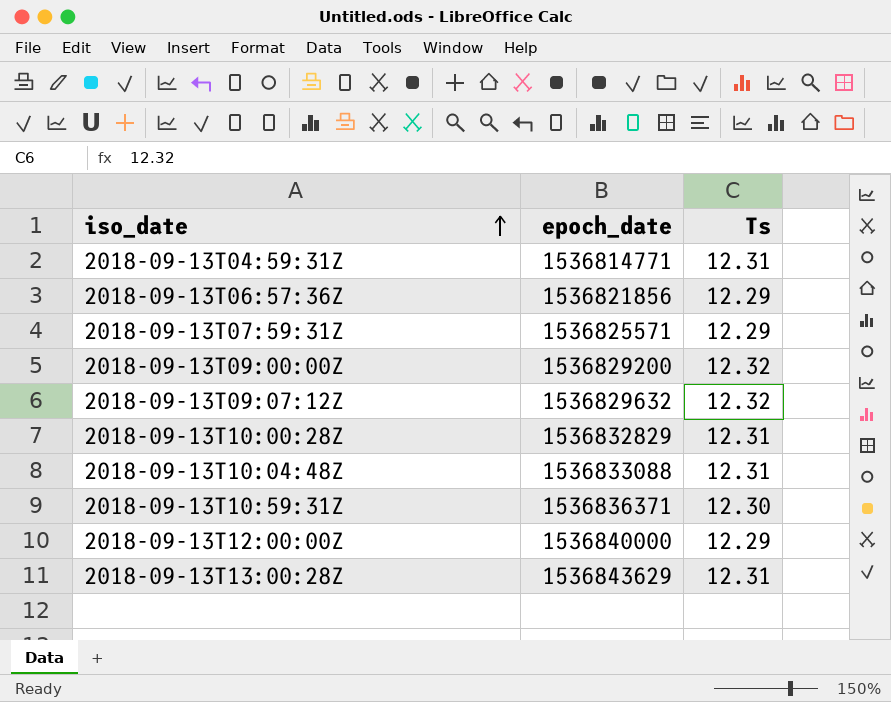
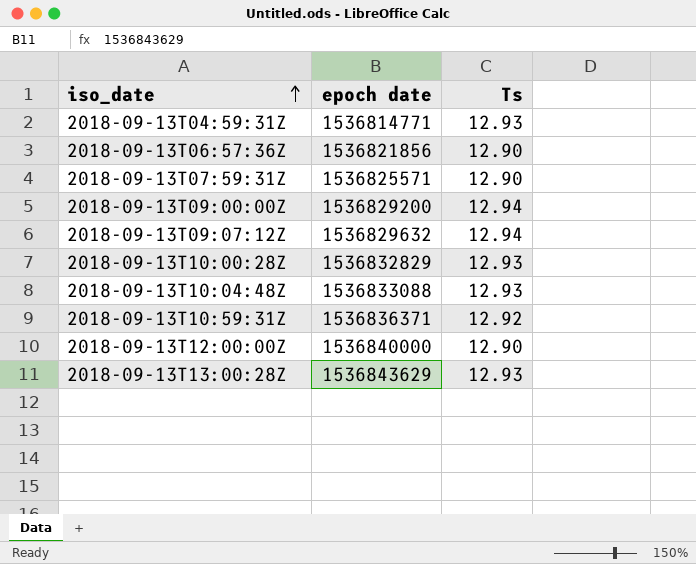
column name: epoch_date -> epoch date
2018-09-13T04:59:31Z | Ts: 12.31 -> 12.93
2018-09-13T06:57:36Z | Ts: 12.29 -> 12.90
2018-09-13T07:59:31Z | Ts: 12.29 -> 12.90
2018-09-13T09:00:00Z | Ts: 12.32 -> 12.94
2018-09-13T09:07:12Z | Ts: 12.32 -> 12.94
2018-09-13T10:00:28Z | Ts: 12.31 -> 12.93
2018-09-13T10:04:48Z | Ts: 12.31 -> 12.93
2018-09-13T10:59:31Z | Ts: 12.30 -> 12.92
2018-09-13T12:00:00Z | Ts: 12.29 -> 12.90
2018-09-13T13:00:28Z | Ts: 12.31 -> 12.93

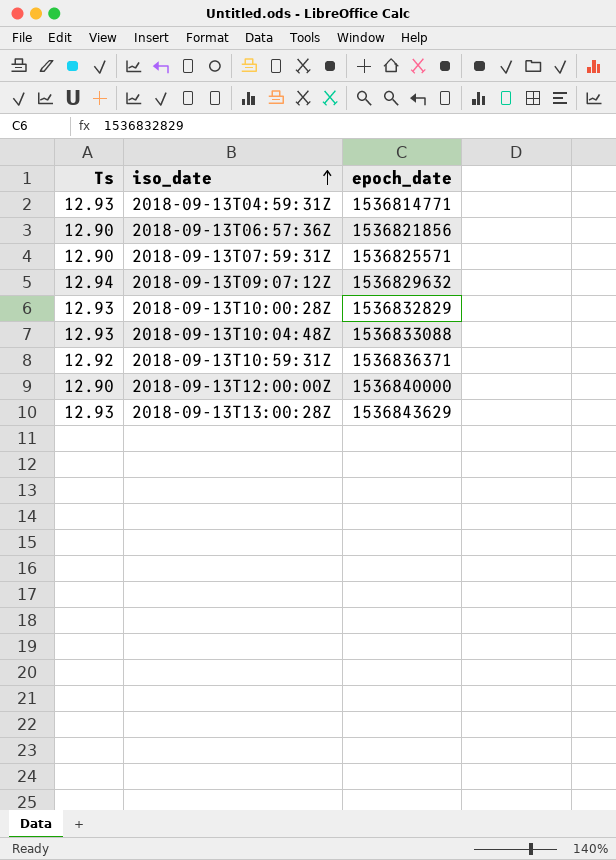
column Ts | position: 3 -> 1
column name: epoch date -> epoch_date
row 2018-09-13T09:00:00Z: 1536829200 | 12.94 -> none

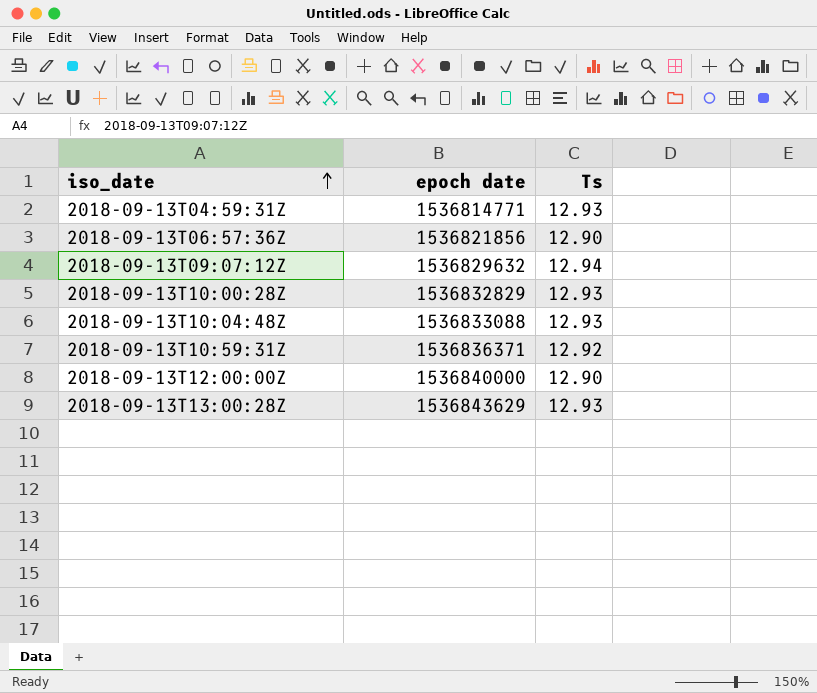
column name: epoch_date -> epoch date
column Ts | position: 1 -> 3
row 2018-09-13T07:59:31Z: 12.90 | 1536825571 -> none

